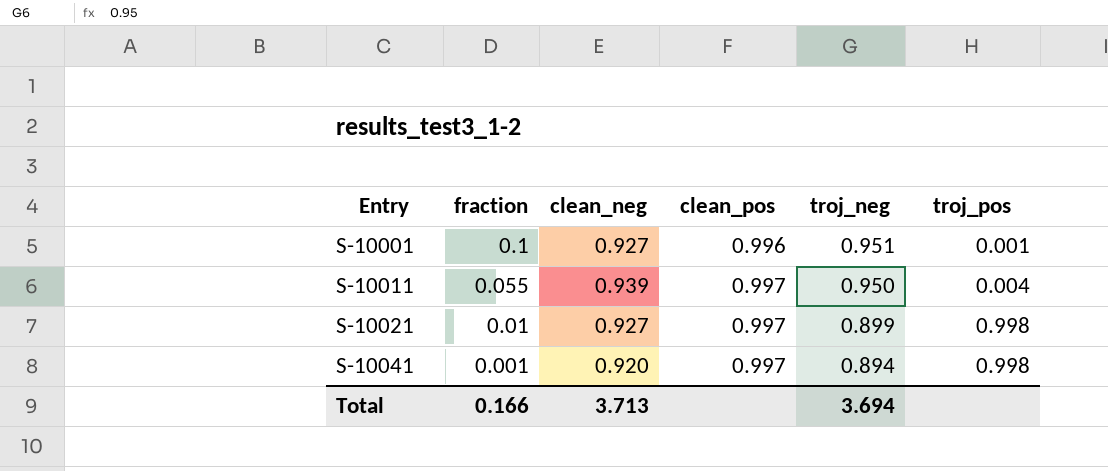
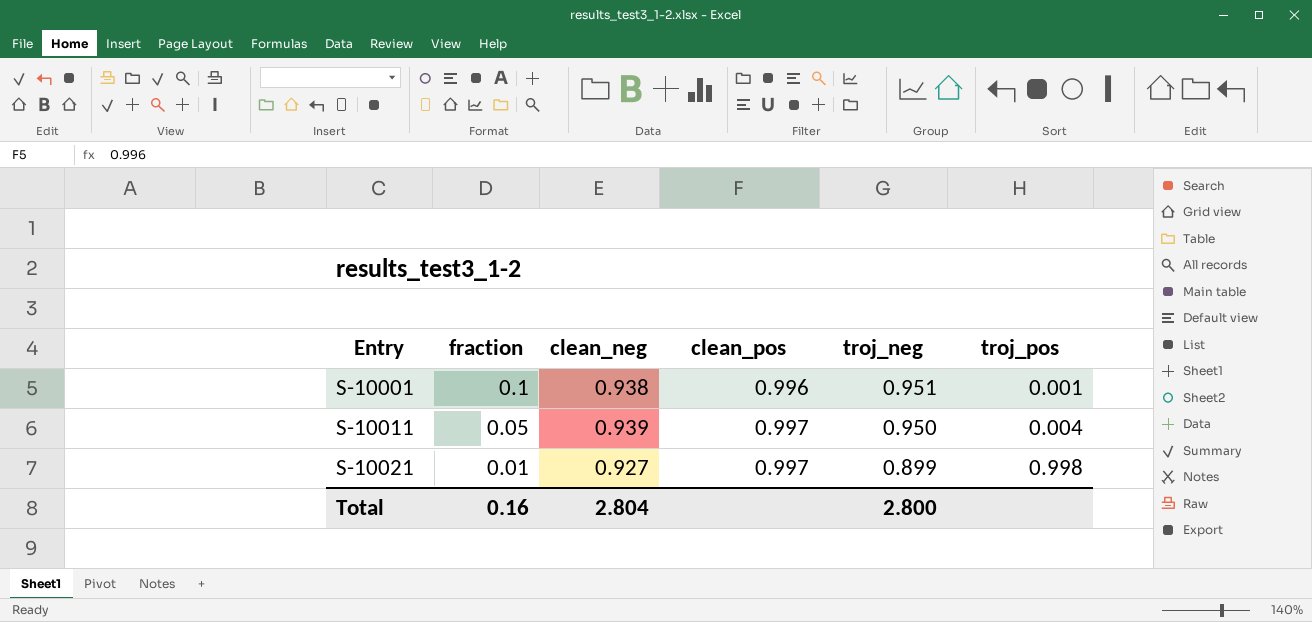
row S-10041: 0.001 | 0.920 | 0.997 | 0.894 | 0.998 -> none
S-10001 | clean_neg: 0.927 -> 0.938
S-10011 | fraction: 0.055 -> 0.05
Total | fraction: 0.166 -> 0.16
Total | clean_neg: 3.713 -> 2.804
Total | troj_neg: 3.694 -> 2.800

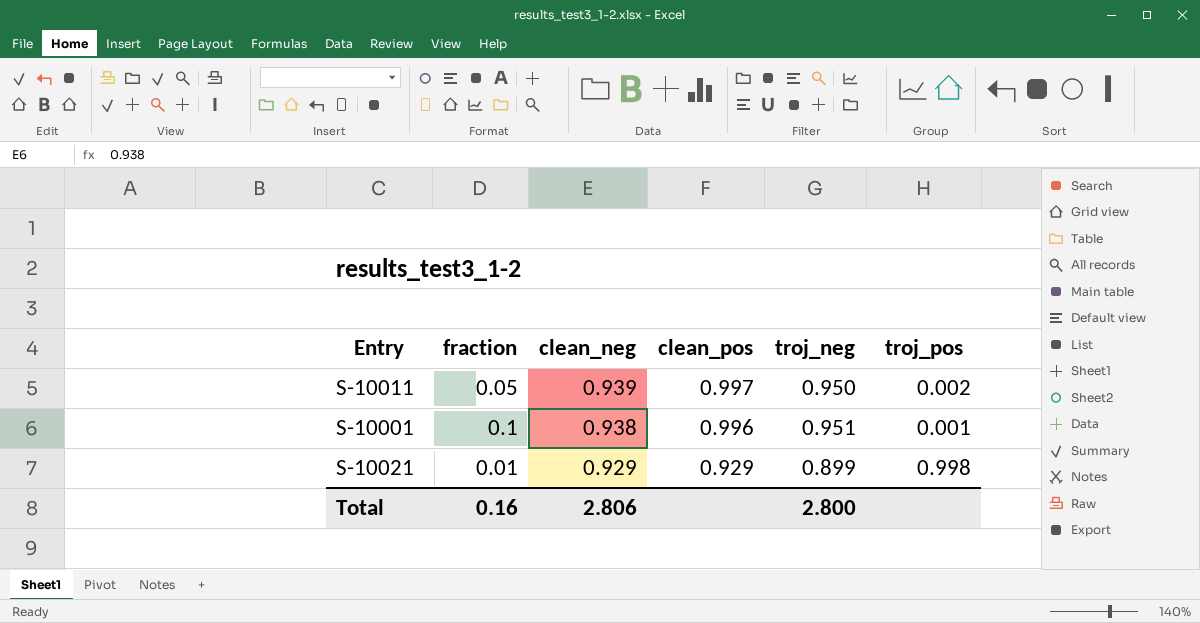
row order: Entry ascending -> clean_neg descending
S-10011 | troj_pos: 0.004 -> 0.002
S-10021 | clean_neg: 0.927 -> 0.929
S-10021 | clean_pos: 0.997 -> 0.929
Total | clean_neg: 2.804 -> 2.806

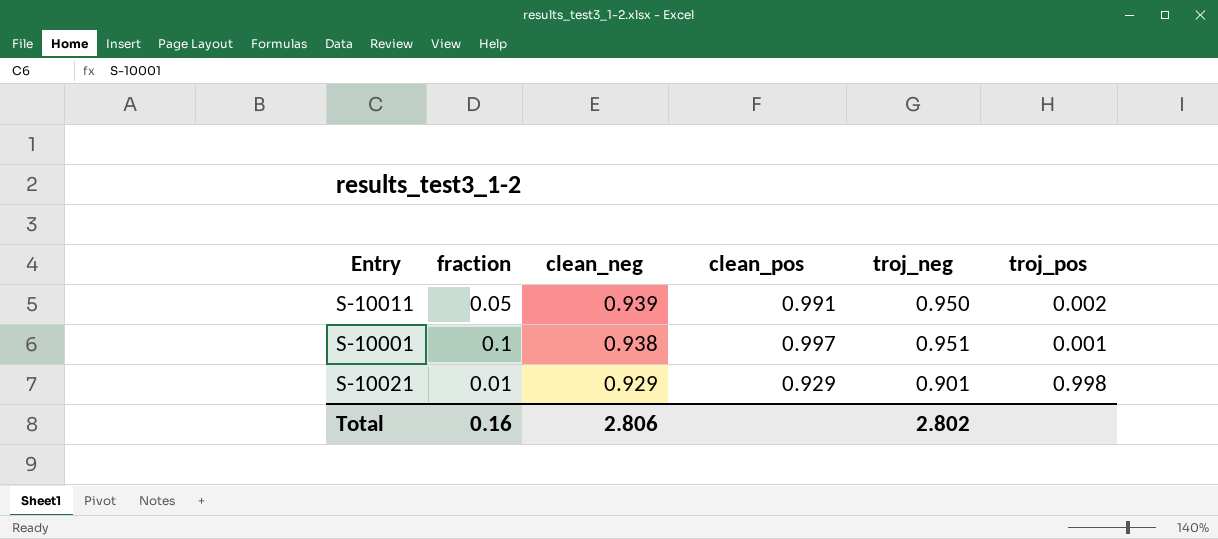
S-10011 | clean_pos: 0.997 -> 0.991
S-10001 | clean_pos: 0.996 -> 0.997
S-10021 | troj_neg: 0.899 -> 0.901
Total | troj_neg: 2.800 -> 2.802

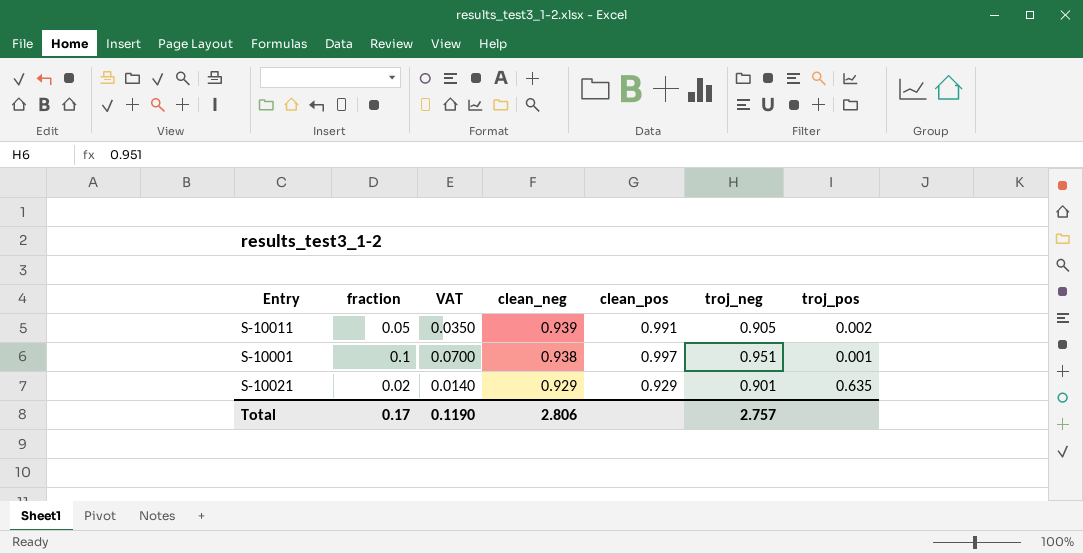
column VAT | formula: none -> [fraction] * 0.7
S-10011 | troj_neg: 0.950 -> 0.905
S-10021 | fraction: 0.01 -> 0.02
S-10021 | troj_pos: 0.998 -> 0.635
Total | fraction: 0.16 -> 0.17
Total | troj_neg: 2.802 -> 2.757

